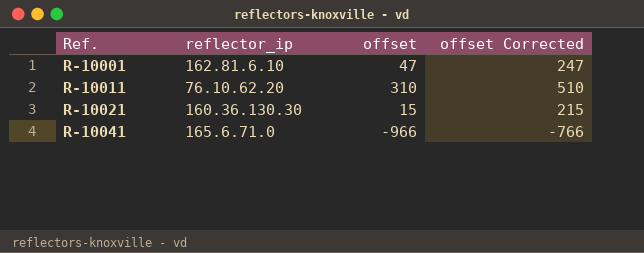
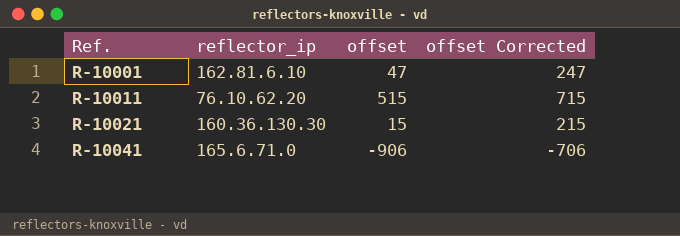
R-10011 | offset: 310 -> 515
R-10011 | offset Corrected: 510 -> 715
R-10041 | offset: -966 -> -906
R-10041 | offset Corrected: -766 -> -706

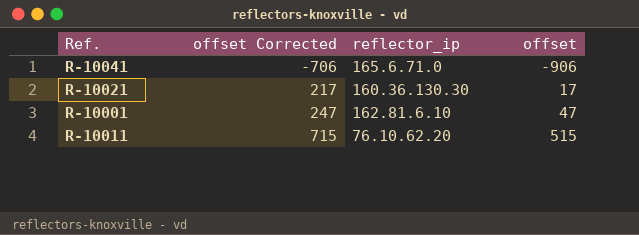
row order: Ref. ascending -> offset Corrected ascending
column offset Corrected | position: 4 -> 2
R-10021 | offset Corrected: 215 -> 217
R-10021 | offset: 15 -> 17

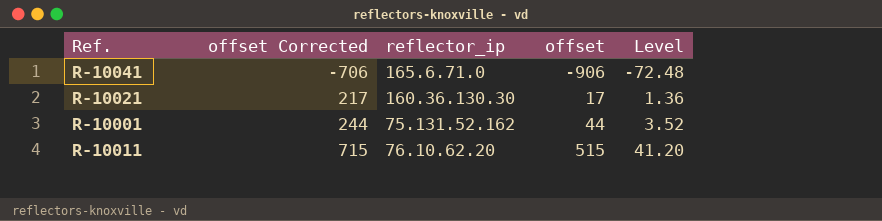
column Level | formula: none -> [offset] * 0.08
R-10001 | offset Corrected: 247 -> 244
R-10001 | reflector_ip: 162.81.6.10 -> 75.131.52.162
R-10001 | offset: 47 -> 44

